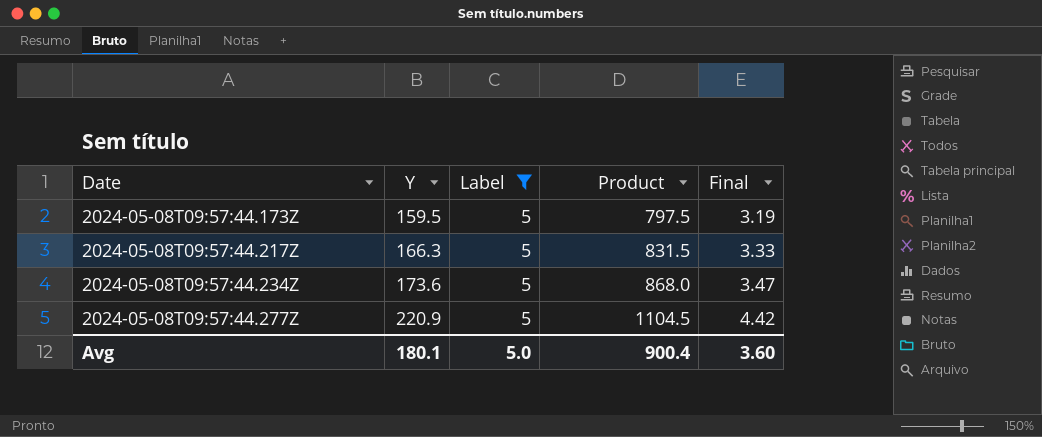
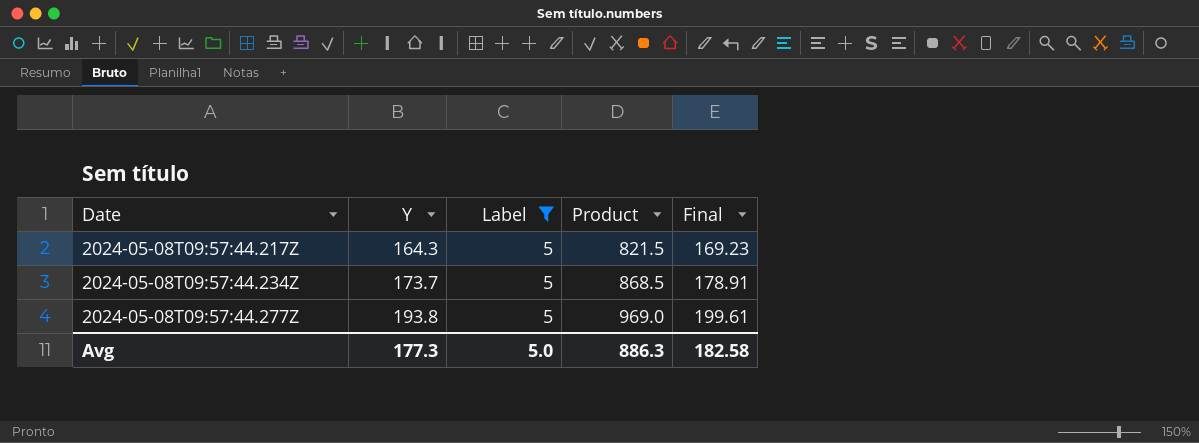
column Final | formula: [Y] * 0.02 -> [Y] * 1.03
row 2024-05-08T09:57:44.173Z: 159.5 | 5 | 797.5 | 3.19 -> none
2024-05-08T09:57:44.217Z | Y: 166.3 -> 164.3
2024-05-08T09:57:44.217Z | Product: 831.5 -> 821.5
2024-05-08T09:57:44.234Z | Y: 173.6 -> 173.7
2024-05-08T09:57:44.234Z | Product: 868.0 -> 868.5
2024-05-08T09:57:44.277Z | Y: 220.9 -> 193.8
2024-05-08T09:57:44.277Z | Product: 1104.5 -> 969.0
Avg | Y: 180.1 -> 177.3
Avg | Product: 900.4 -> 886.3
Avg | Final: 3.60 -> 182.58

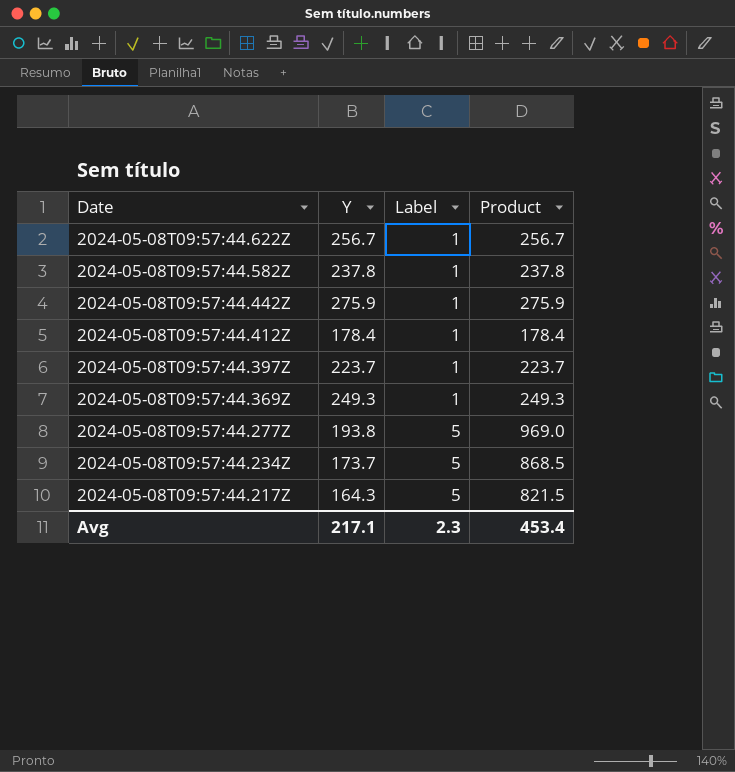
filter: Label = 5 -> none
row order: Date ascending -> Date descending
column Final | formula: [Y] * 1.03 -> none
Avg | Y: 177.3 -> 217.1
Avg | Label: 5.0 -> 2.3
Avg | Product: 886.3 -> 453.4

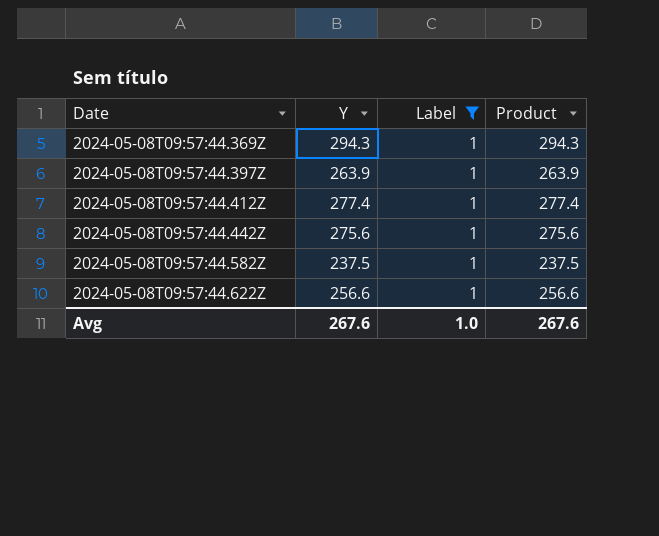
filter: none -> Label = 1
row order: Date descending -> Date ascending
2024-05-08T09:57:44.369Z | Y: 249.3 -> 294.3
2024-05-08T09:57:44.369Z | Product: 249.3 -> 294.3
2024-05-08T09:57:44.397Z | Y: 223.7 -> 263.9
2024-05-08T09:57:44.397Z | Product: 223.7 -> 263.9
2024-05-08T09:57:44.412Z | Y: 178.4 -> 277.4
2024-05-08T09:57:44.412Z | Product: 178.4 -> 277.4
2024-05-08T09:57:44.442Z | Y: 275.9 -> 275.6
2024-05-08T09:57:44.442Z | Product: 275.9 -> 275.6
2024-05-08T09:57:44.582Z | Y: 237.8 -> 237.5
2024-05-08T09:57:44.582Z | Product: 237.8 -> 237.5
2024-05-08T09:57:44.622Z | Y: 256.7 -> 256.6
2024-05-08T09:57:44.622Z | Product: 256.7 -> 256.6
Avg | Y: 217.1 -> 267.6
Avg | Label: 2.3 -> 1.0
Avg | Product: 453.4 -> 267.6

